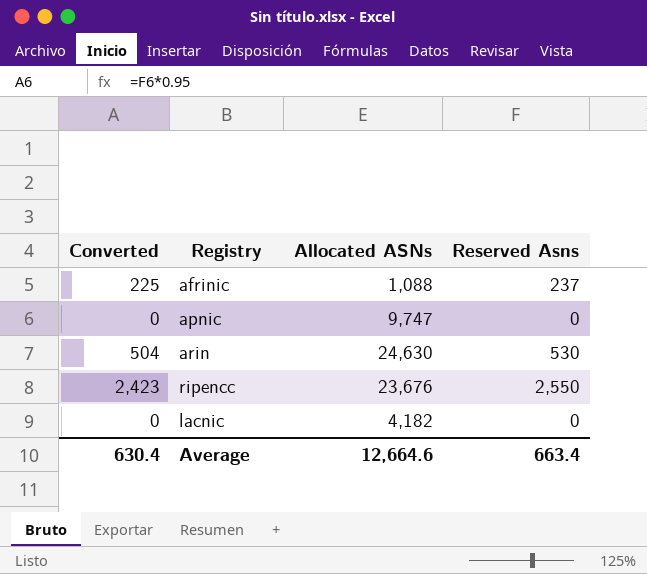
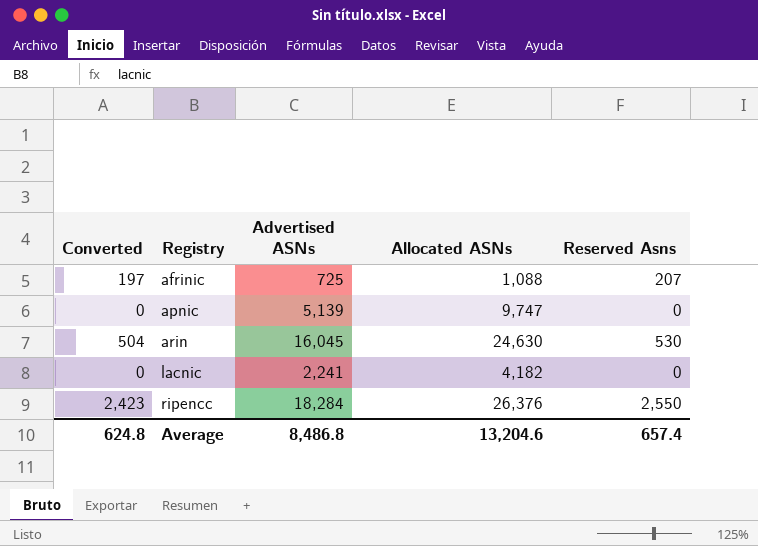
row order: none -> Registry ascending
column Advertised ASNs | position: none -> 3
afrinic | Converted: 225 -> 197
afrinic | Reserved Asns: 237 -> 207
ripencc | Allocated ASNs: 23,676 -> 26,376
Average | Converted: 630.4 -> 624.8
Average | Allocated ASNs: 12,664.6 -> 13,204.6
Average | Reserved Asns: 663.4 -> 657.4

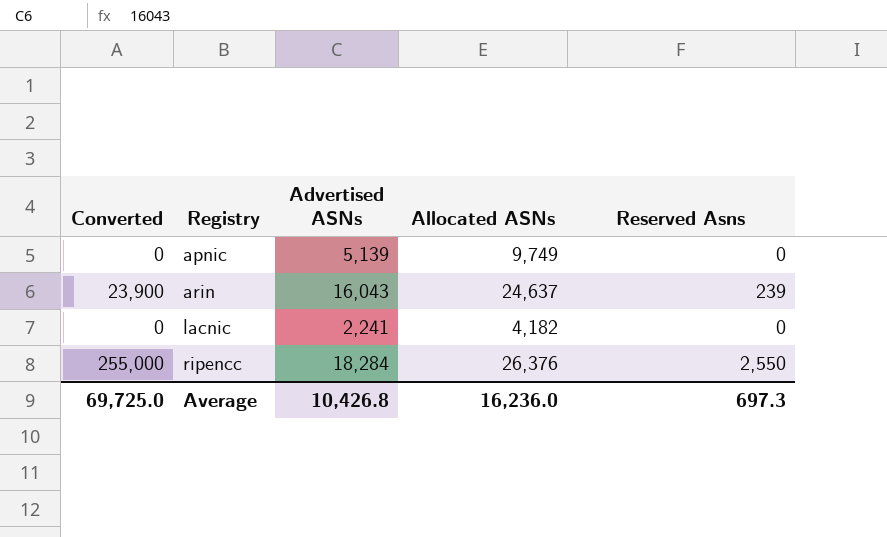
column Converted | formula: [Reserved Asns] * 0.95 -> [Reserved Asns] * 100
row afrinic: 197 | 725 | 1,088 | 207 -> none
apnic | Allocated ASNs: 9,747 -> 9,749
arin | Advertised ASNs: 16,045 -> 16,043
arin | Allocated ASNs: 24,630 -> 24,637
arin | Reserved Asns: 530 -> 239
Average | Converted: 624.8 -> 69,725.0
Average | Advertised ASNs: 8,486.8 -> 10,426.8
Average | Allocated ASNs: 13,204.6 -> 16,236.0
Average | Reserved Asns: 657.4 -> 697.3

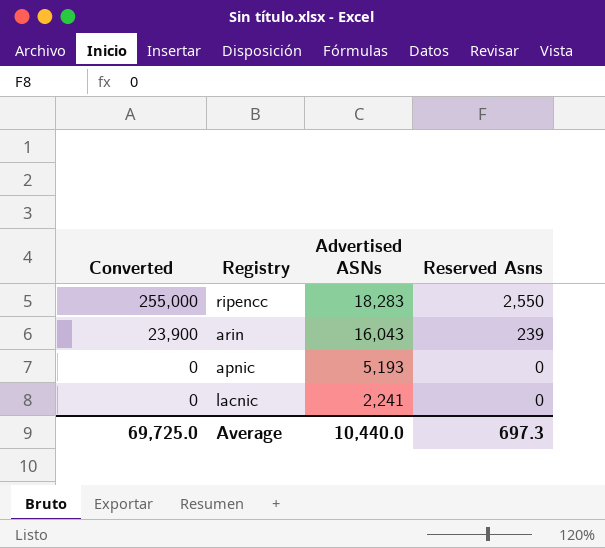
row order: Registry ascending -> Converted descending
column Allocated ASNs | position: 4 -> none
ripencc | Advertised ASNs: 18,284 -> 18,283
apnic | Advertised ASNs: 5,139 -> 5,193
Average | Advertised ASNs: 10,426.8 -> 10,440.0

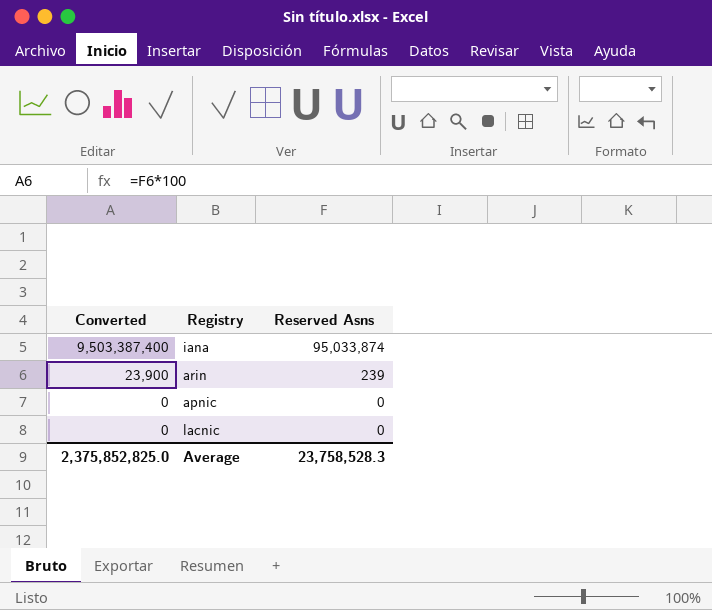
column Advertised ASNs | position: 3 -> none
row ripencc: 255,000 | 18,283 | 2,550 -> none
row iana: none -> 9,503,387,400 | 95,033,874
Average | Converted: 69,725.0 -> 2,375,852,825.0
Average | Reserved Asns: 697.3 -> 23,758,528.3

